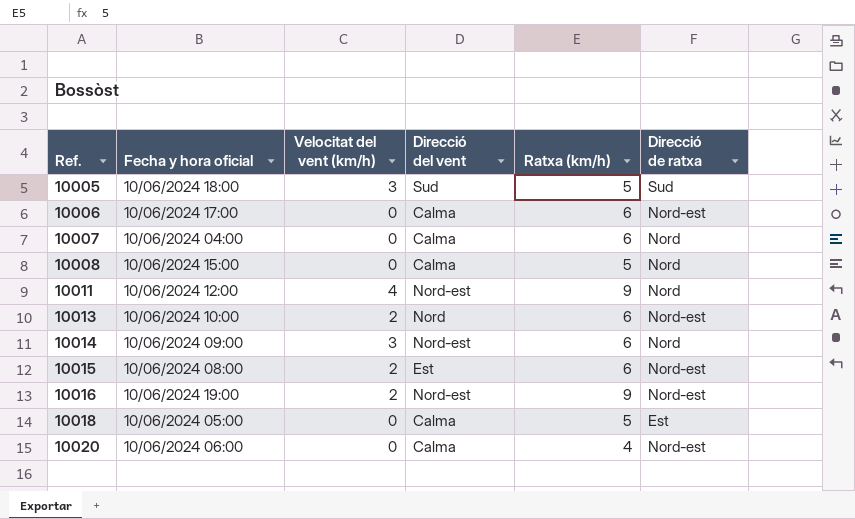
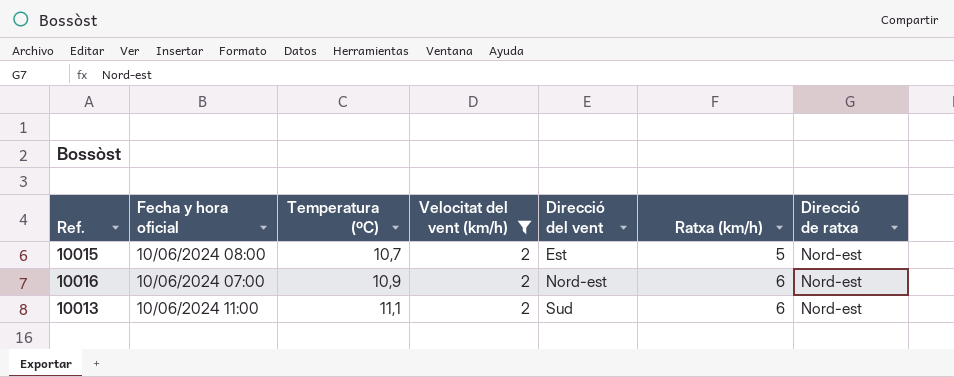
filter: none -> Velocitat del vent (km/h) = 2
row order: Ref. ascending -> Temperatura (ºC) ascending
column Temperatura (ºC) | position: none -> 3
10015 | Ratxa (km/h): 6 -> 5
10016 | Fecha y hora oficial: 10/06/2024 19:00 -> 10/06/2024 07:00
10016 | Ratxa (km/h): 9 -> 6
10013 | Fecha y hora oficial: 10/06/2024 10:00 -> 10/06/2024 11:00
10013 | Direcció del vent: Nord -> Sud

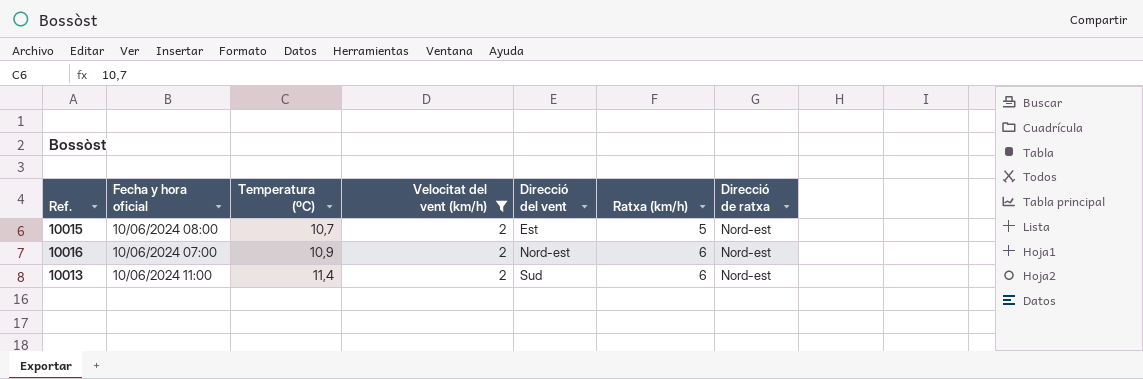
10013 | Temperatura (ºC): 11,1 -> 11,4

